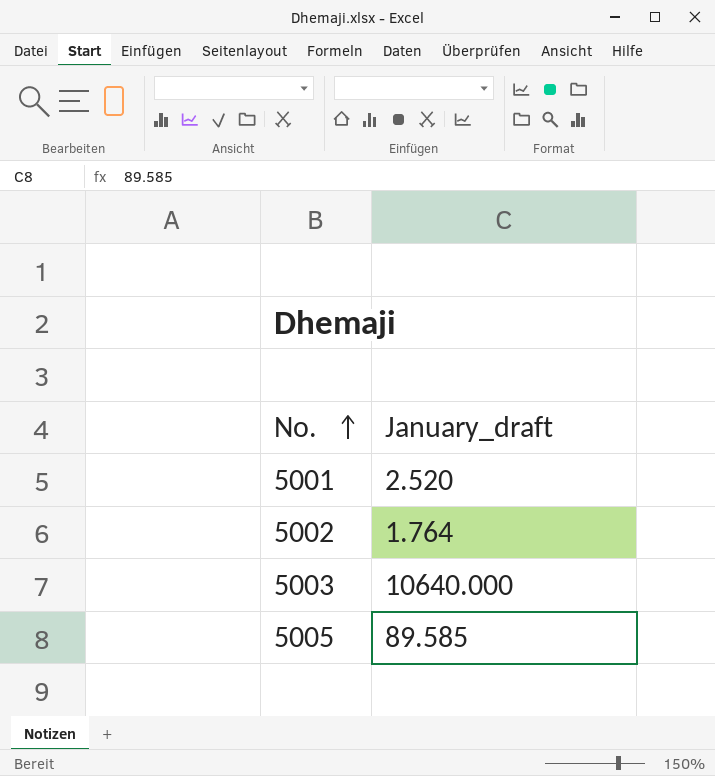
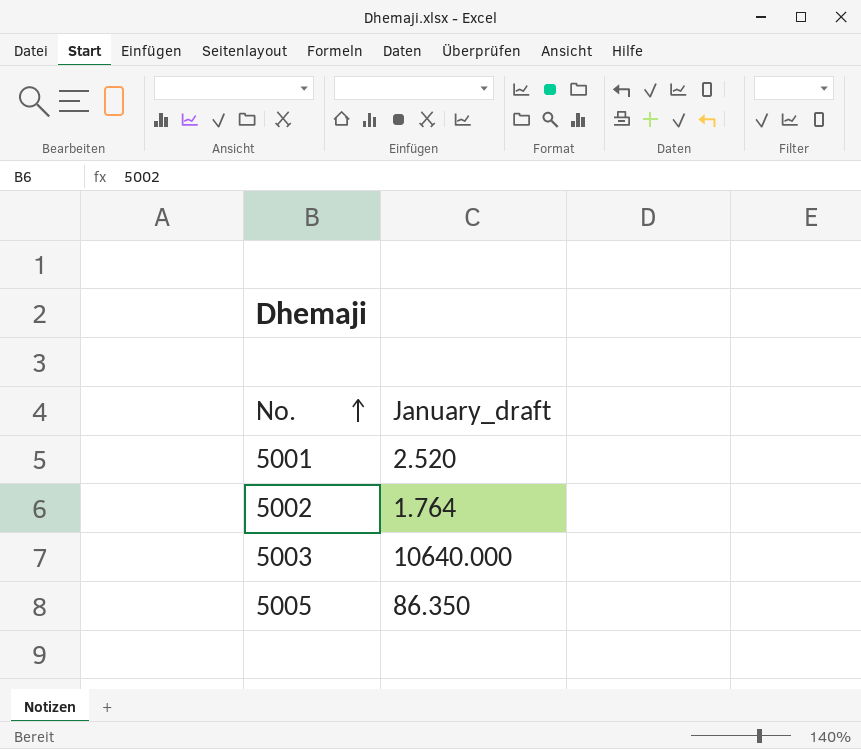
5005 | January_draft: 89.585 -> 86.350

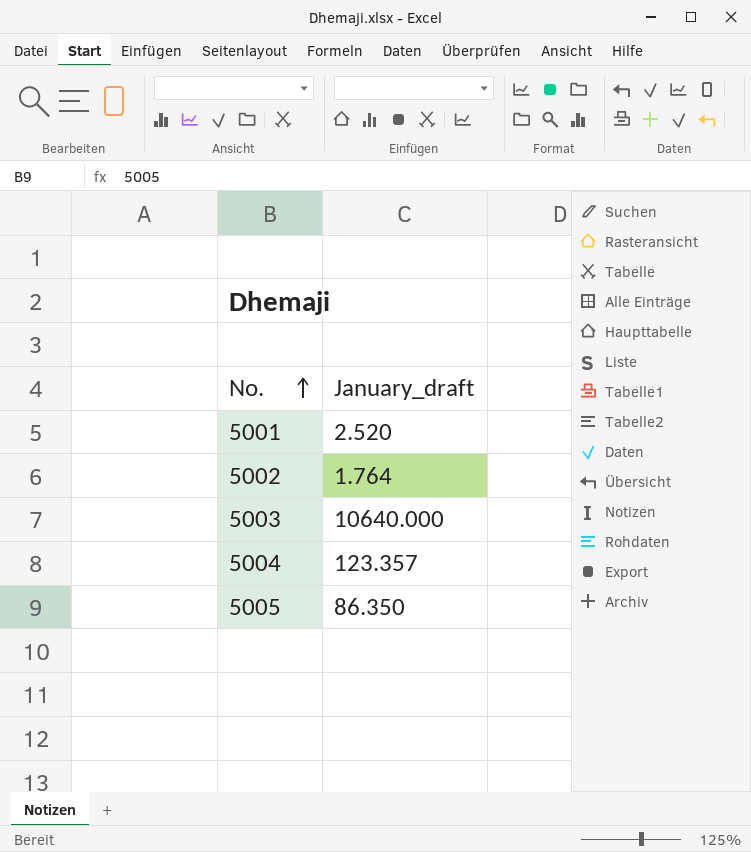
row 5004: none -> 123.357

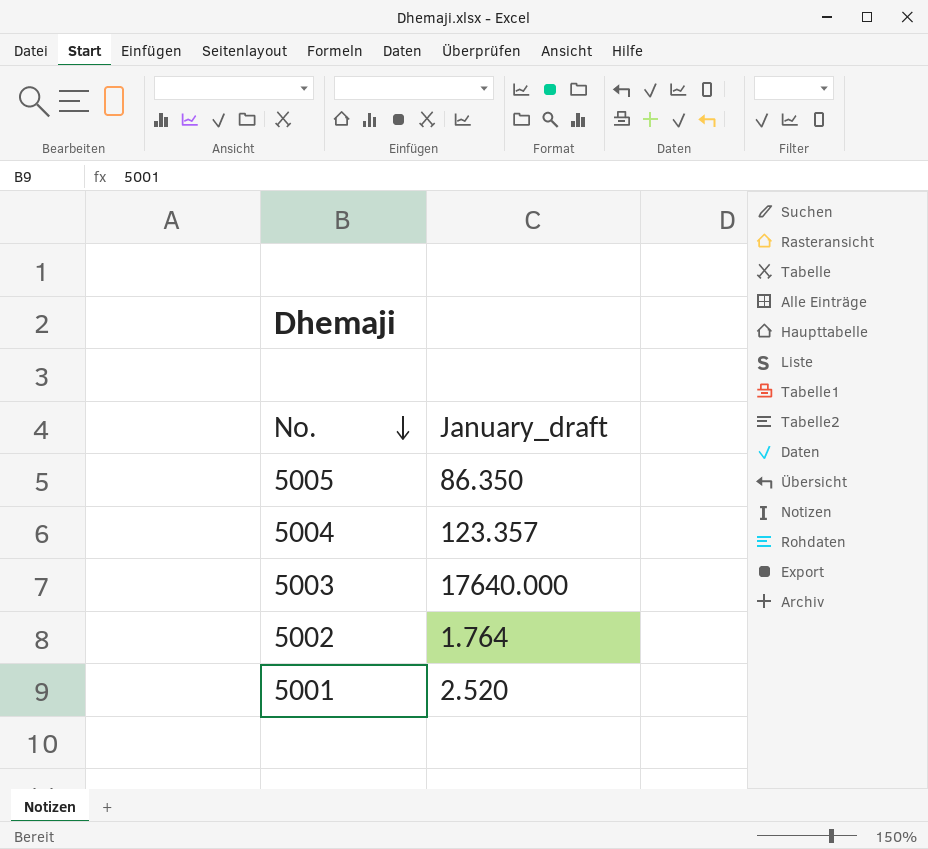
row order: No. ascending -> No. descending
5003 | January_draft: 10640.000 -> 17640.000

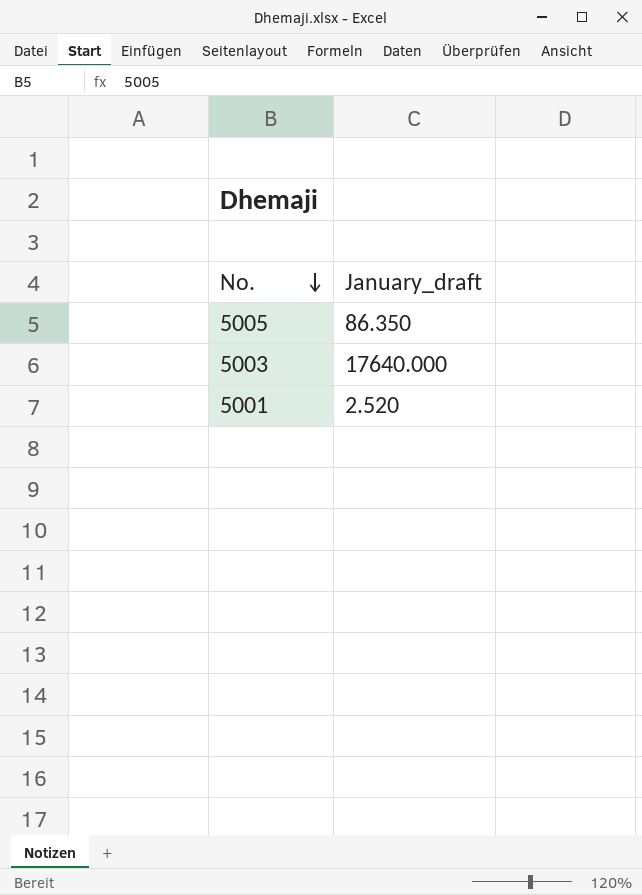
row 5004: 123.357 -> none
row 5002: 1.764 -> none

